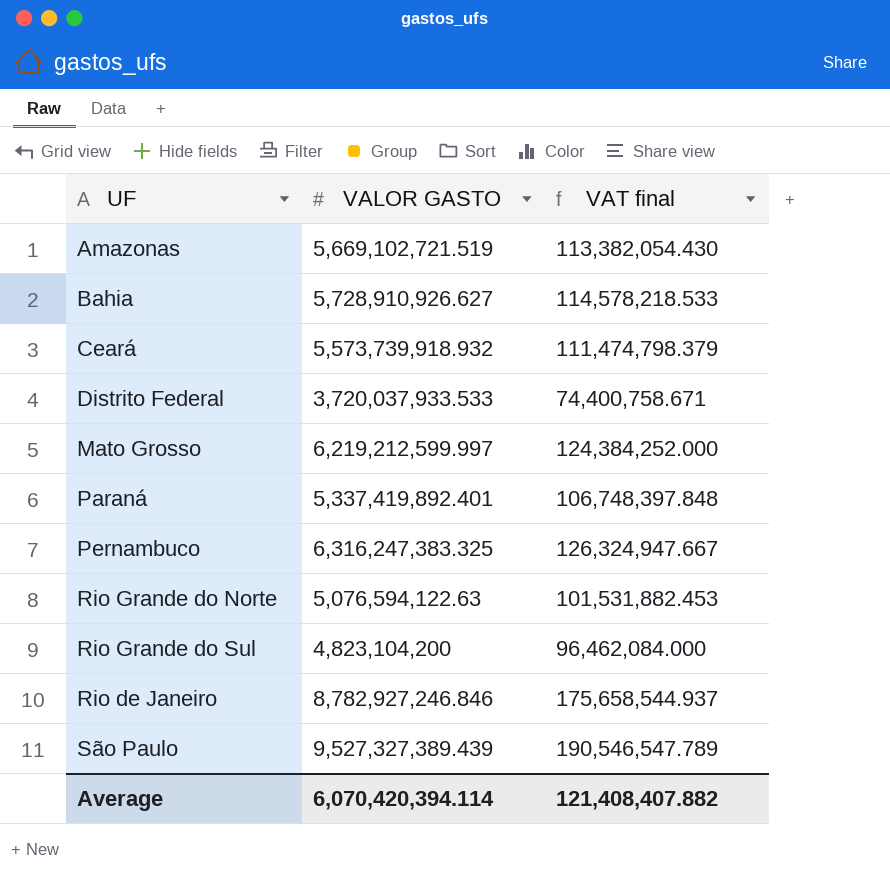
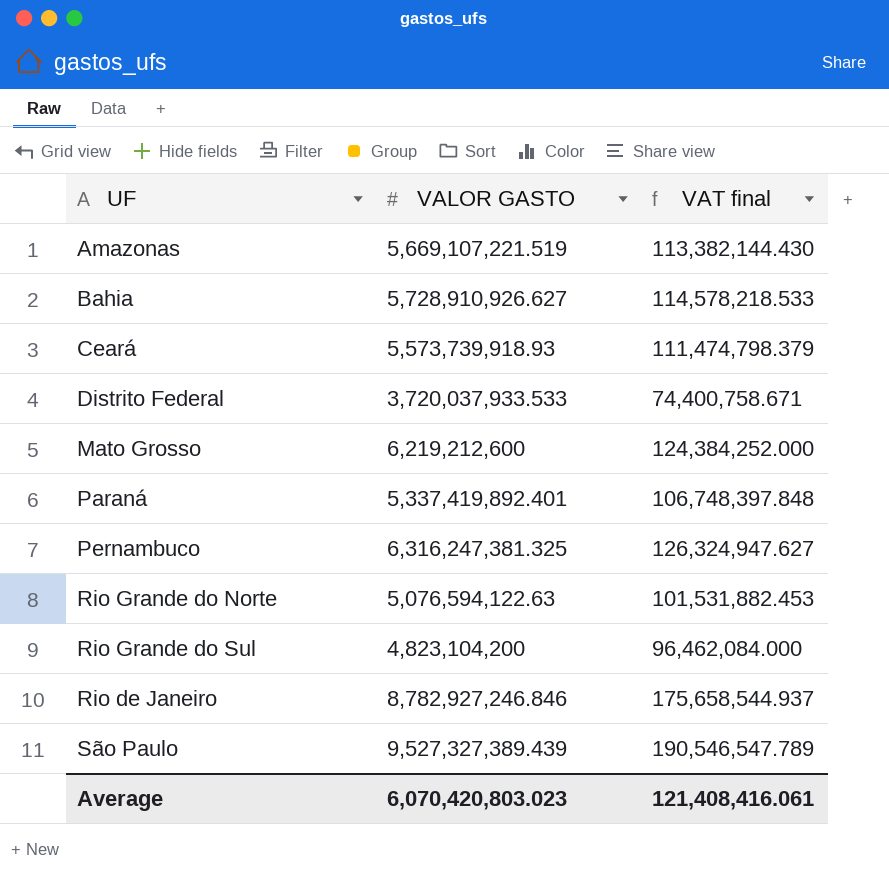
Amazonas | VALOR GASTO: 5,669,102,721.519 -> 5,669,107,221.519
Amazonas | VAT final: 113,382,054.430 -> 113,382,144.430
Ceará | VALOR GASTO: 5,573,739,918.932 -> 5,573,739,918.93
Mato Grosso | VALOR GASTO: 6,219,212,599.997 -> 6,219,212,600
Pernambuco | VALOR GASTO: 6,316,247,383.325 -> 6,316,247,381.325
Pernambuco | VAT final: 126,324,947.667 -> 126,324,947.627
Average | VALOR GASTO: 6,070,420,394.114 -> 6,070,420,803.023
Average | VAT final: 121,408,407.882 -> 121,408,416.061

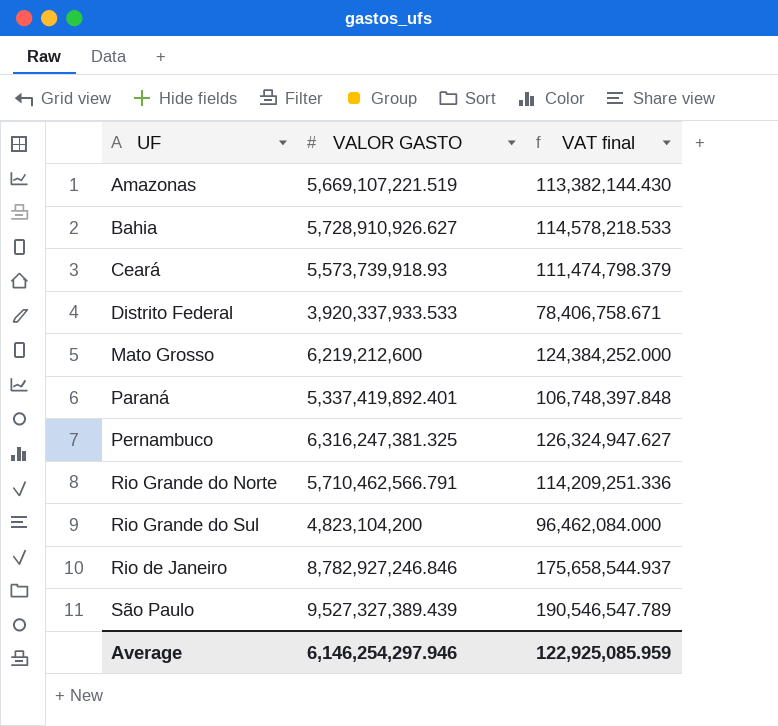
Distrito Federal | VALOR GASTO: 3,720,037,933.533 -> 3,920,337,933.533
Distrito Federal | VAT final: 74,400,758.671 -> 78,406,758.671
Rio Grande do Norte | VALOR GASTO: 5,076,594,122.63 -> 5,710,462,566.791
Rio Grande do Norte | VAT final: 101,531,882.453 -> 114,209,251.336
Average | VALOR GASTO: 6,070,420,803.023 -> 6,146,254,297.946
Average | VAT final: 121,408,416.061 -> 122,925,085.959

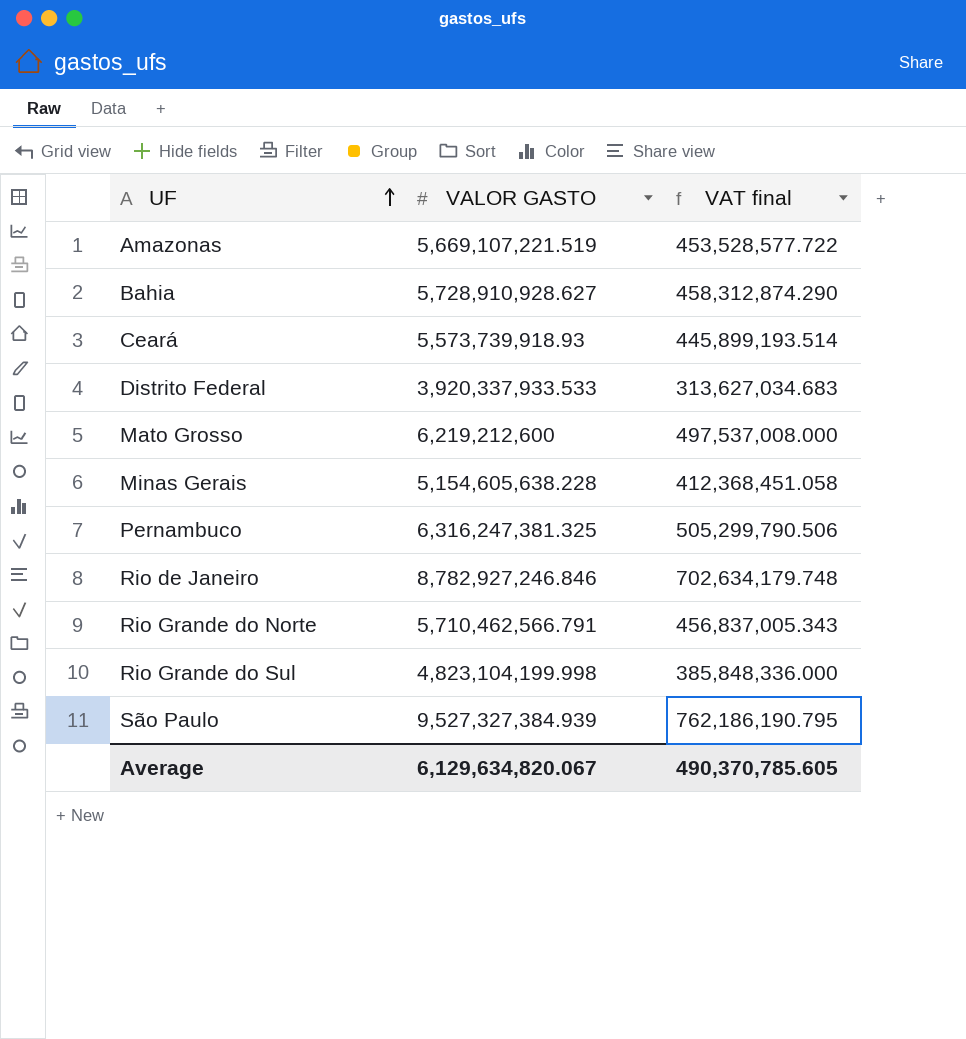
row order: none -> UF ascending
column VAT final | formula: [VALOR GASTO] * 0.02 -> [VALOR GASTO] * 0.08
row Paraná: 5,337,419,892.401 | 106,748,397.848 -> none
Bahia | VALOR GASTO: 5,728,910,926.627 -> 5,728,910,928.627
row Minas Gerais: none -> 5,154,605,638.228 | 412,368,451.058
Rio Grande do Sul | VALOR GASTO: 4,823,104,200 -> 4,823,104,199.998
São Paulo | VALOR GASTO: 9,527,327,389.439 -> 9,527,327,384.939
Average | VALOR GASTO: 6,146,254,297.946 -> 6,129,634,820.067
Average | VAT final: 122,925,085.959 -> 490,370,785.605

